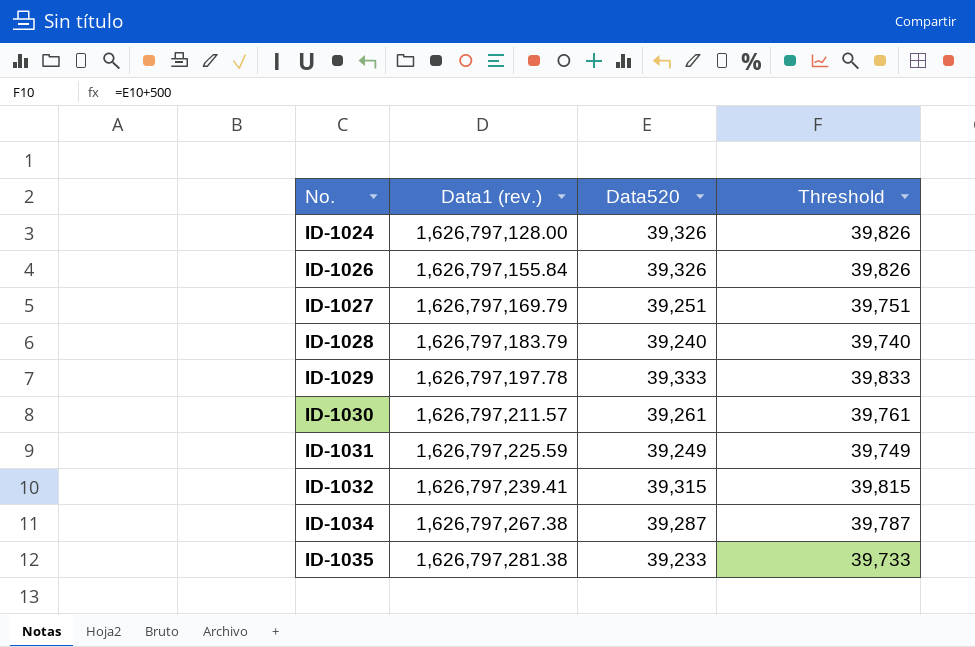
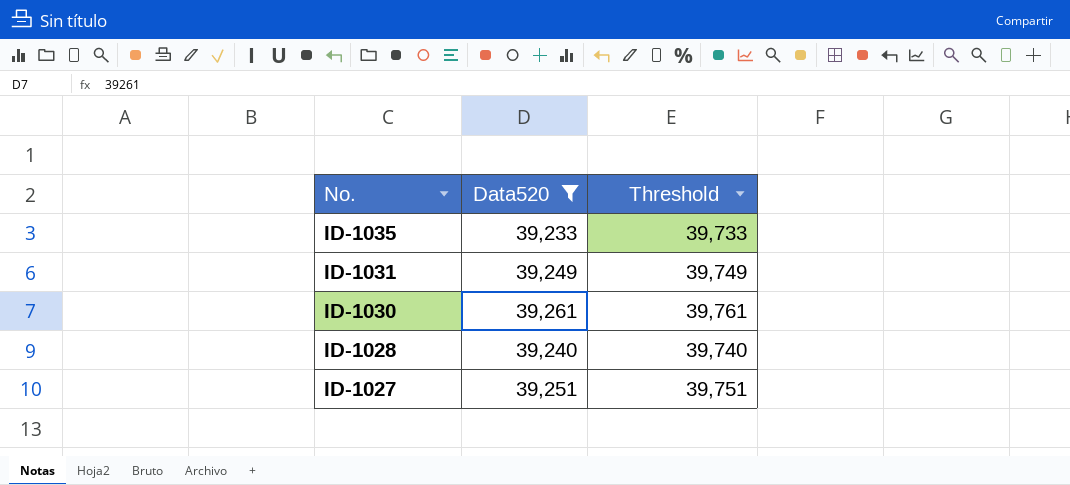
filter: none -> Data520 <= 39,261
row order: No. ascending -> No. descending
column Data1 (rev.) | position: 2 -> none

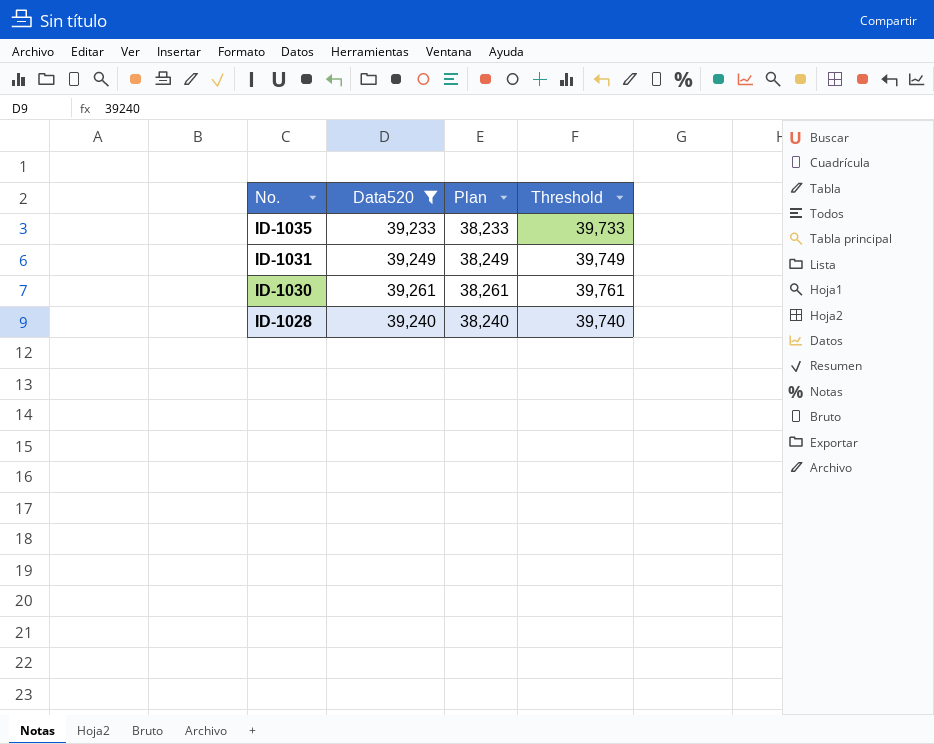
column Plan | formula: none -> [Data520] - 1000
row ID-1027: 39,251 | 39,751 -> none

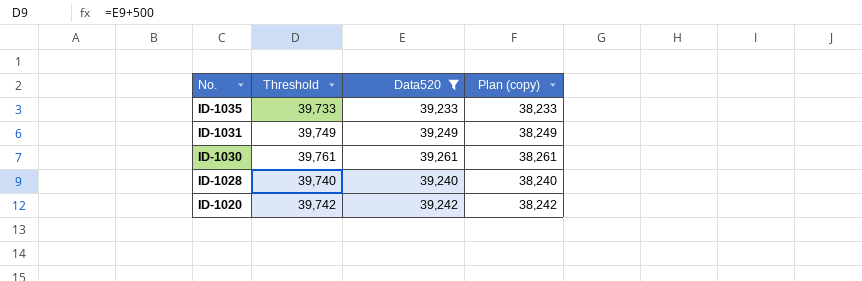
column Threshold | position: 4 -> 2
column name: Plan -> Plan (copy)
row ID-1020: none -> 39,742 | 39,242 | 38,242

